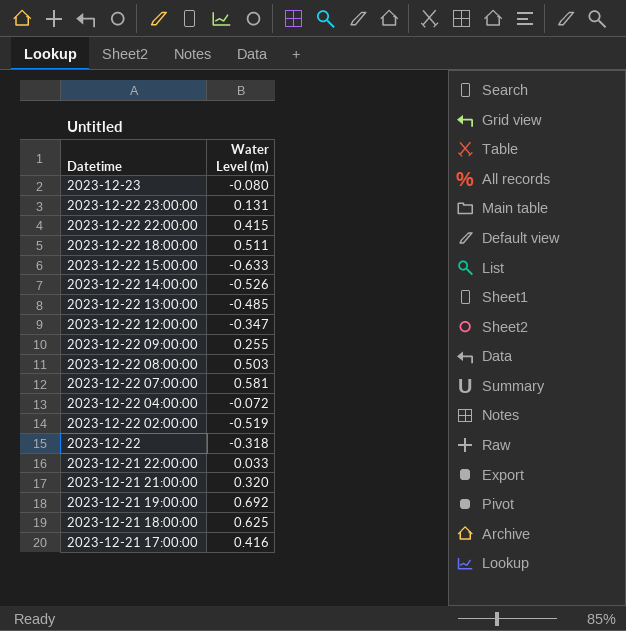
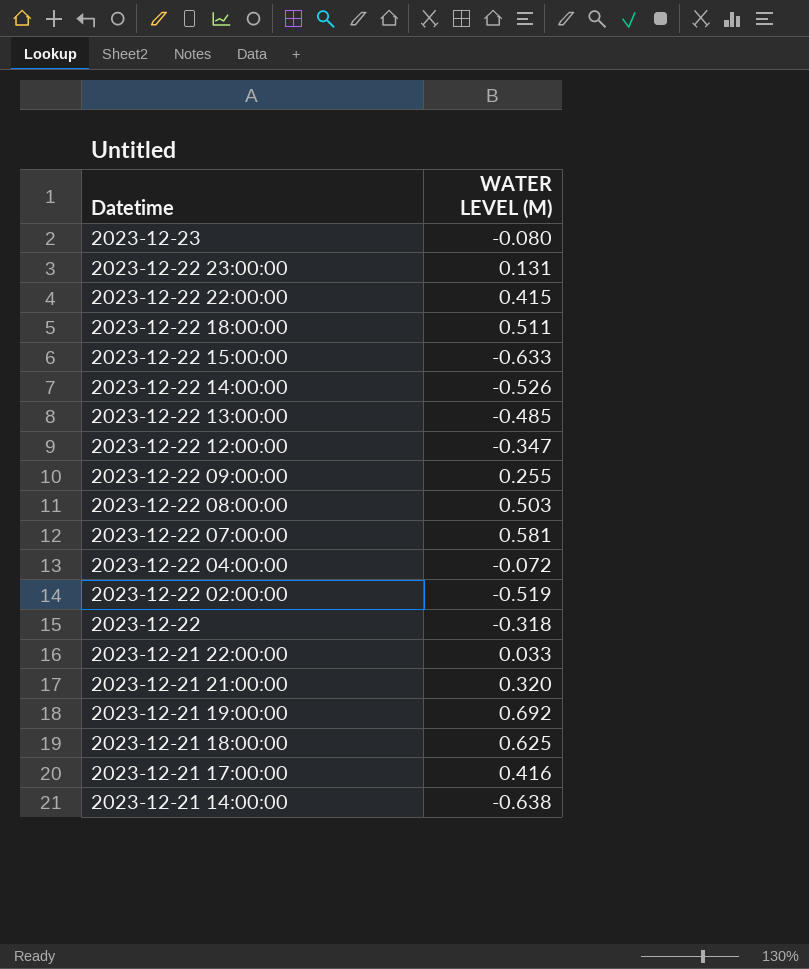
column name: Water Level (m) -> WATER LEVEL (M)
row 2023-12-21 14:00:00: none -> -0.638

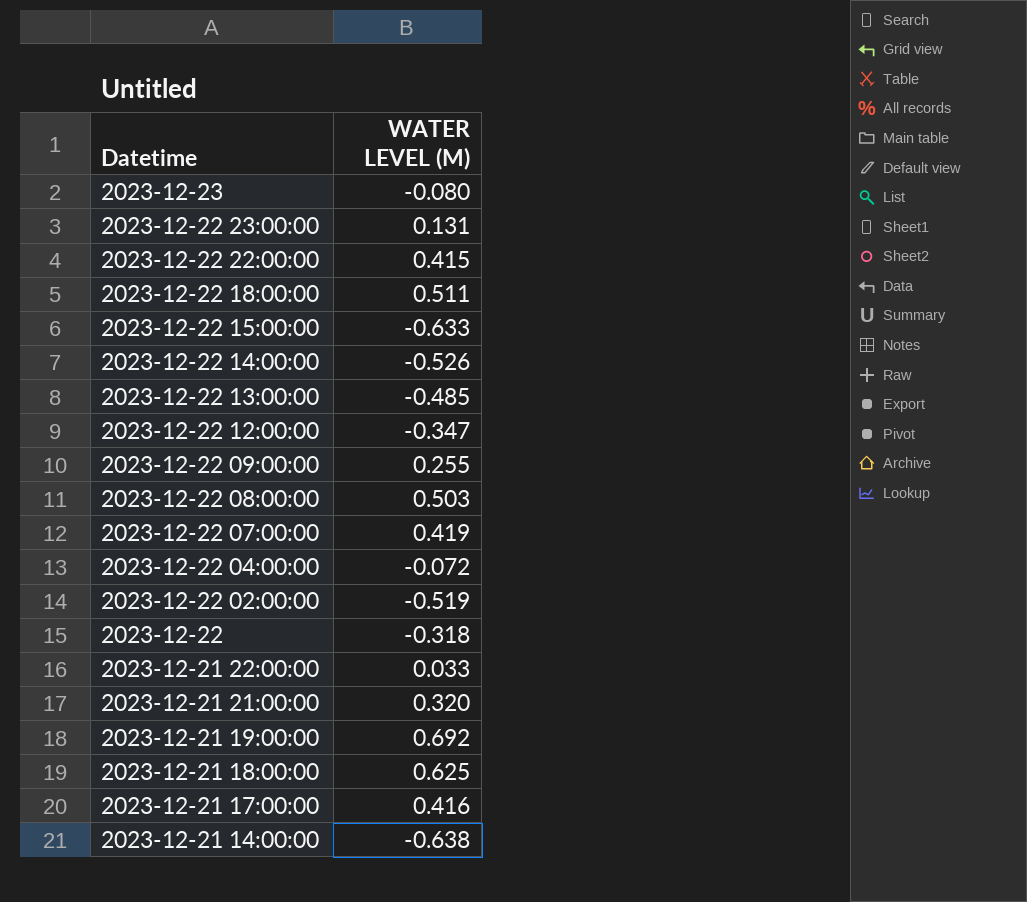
2023-12-22 07:00:00 | WATER LEVEL (M): 0.581 -> 0.419

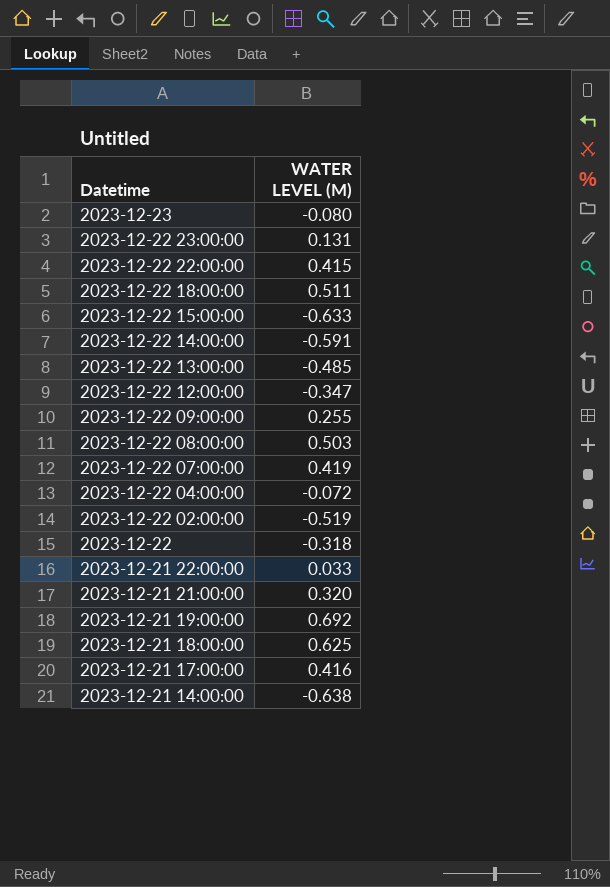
2023-12-22 14:00:00 | WATER LEVEL (M): -0.526 -> -0.591

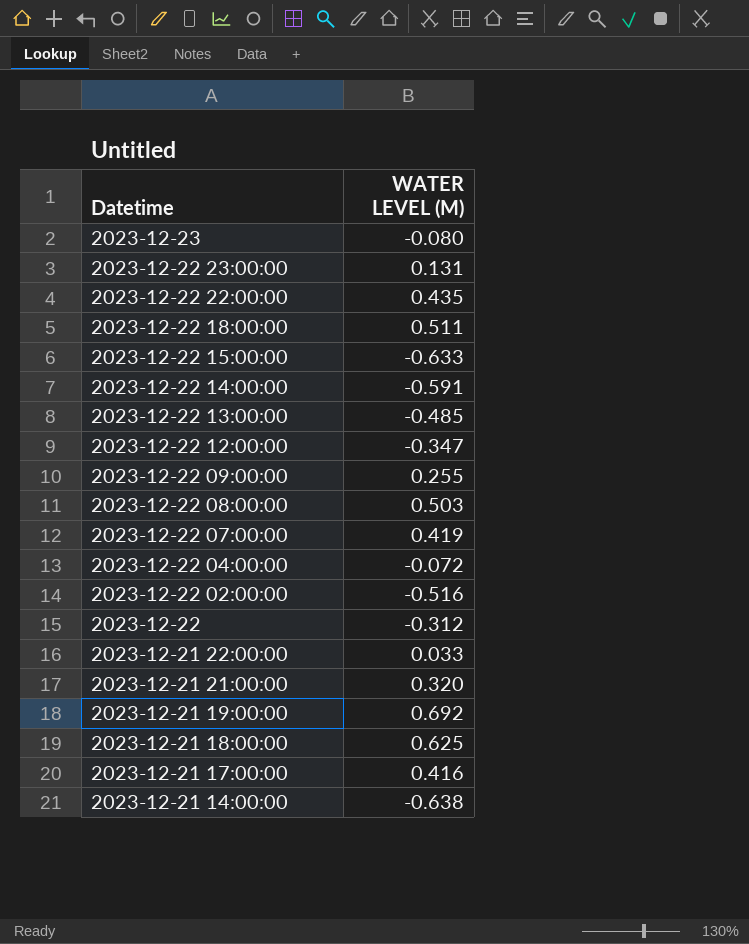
2023-12-22 22:00:00 | WATER LEVEL (M): 0.415 -> 0.435
2023-12-22 02:00:00 | WATER LEVEL (M): -0.519 -> -0.516
2023-12-22 | WATER LEVEL (M): -0.318 -> -0.312

